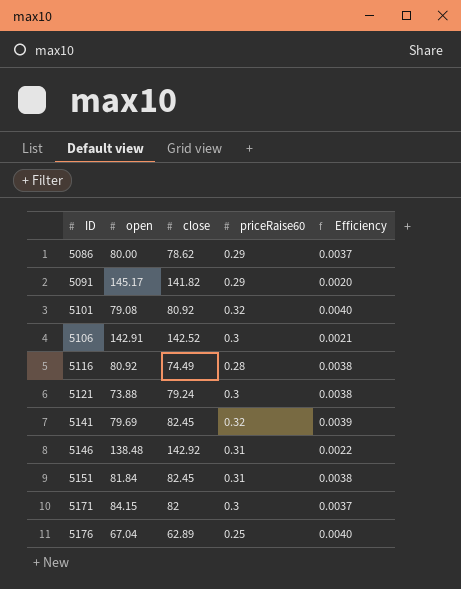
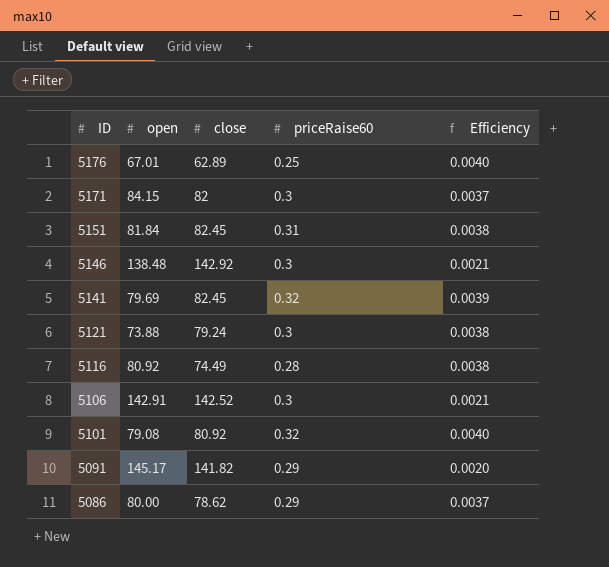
row order: ID ascending -> ID descending
5176 | open: 67.04 -> 67.01
5146 | priceRaise60: 0.31 -> 0.3
5146 | Efficiency: 0.0022 -> 0.0021

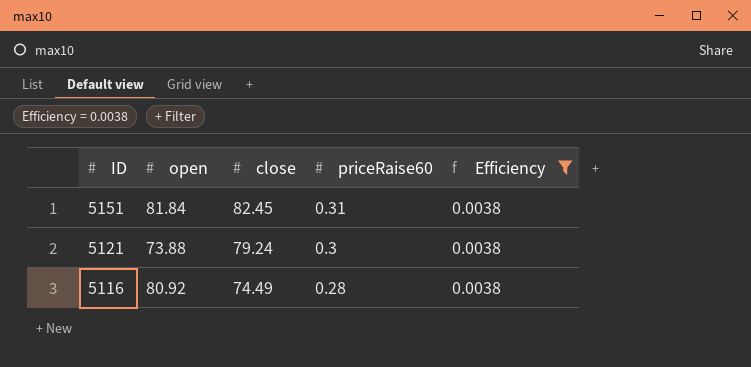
filter: none -> Efficiency = 0.0038

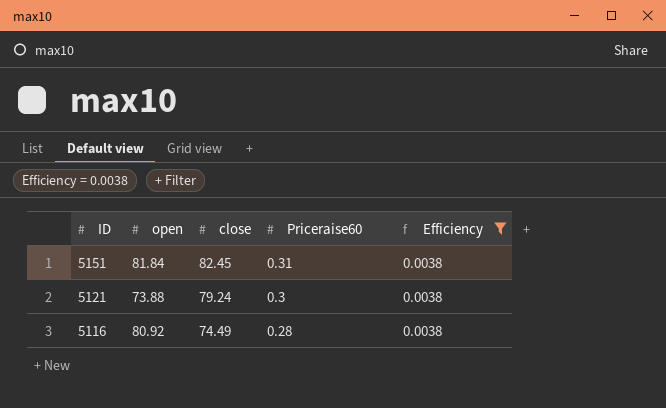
column name: priceRaise60 -> Priceraise60

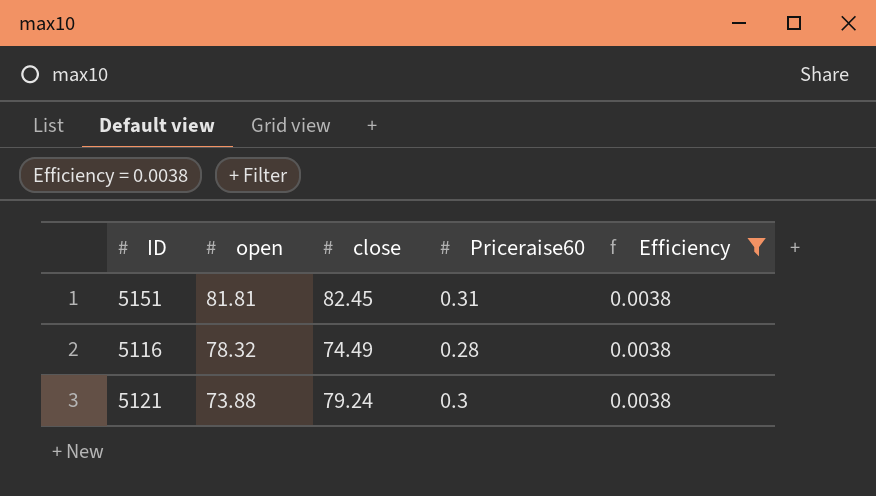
row order: ID descending -> open descending
5151 | open: 81.84 -> 81.81
5116 | open: 80.92 -> 78.32

